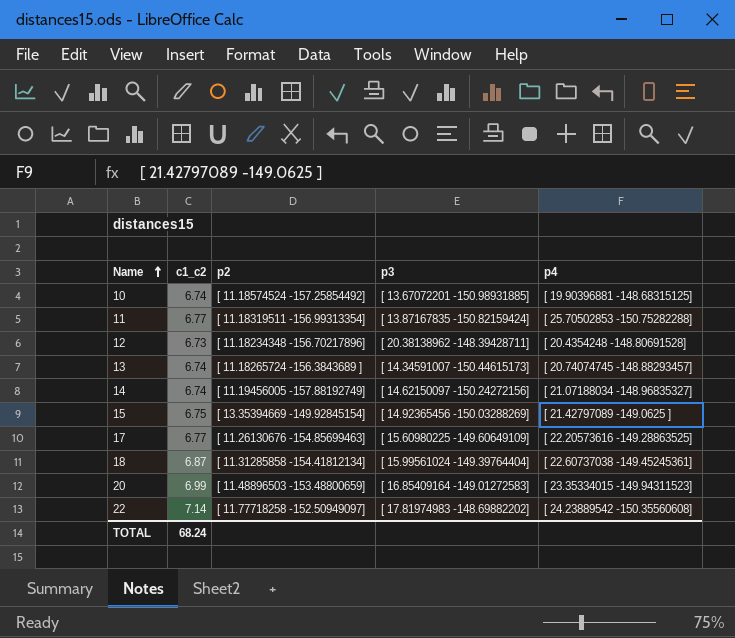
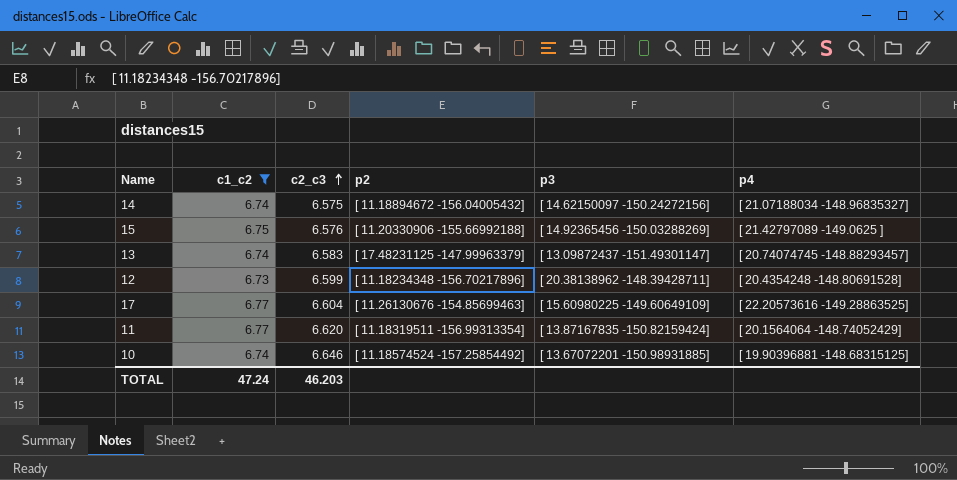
filter: none -> c1_c2 <= 6.77
row order: Name ascending -> c2_c3 ascending
column c2_c3 | position: none -> 3
14 | p2: [ 11.19456005 -157.88192749] -> [ 11.18894672 -156.04005432]
15 | p2: [ 13.35394669 -149.92845154] -> [ 11.20330906 -155.66992188]
13 | p2: [ 11.18265724 -156.3843689 ] -> [ 17.48231125 -147.99963379]
13 | p3: [ 14.34591007 -150.44615173] -> [ 13.09872437 -151.49301147]
11 | p4: [ 25.70502853 -150.75282288] -> [ 20.1564064 -148.74052429]
TOTAL | c1_c2: 68.24 -> 47.24

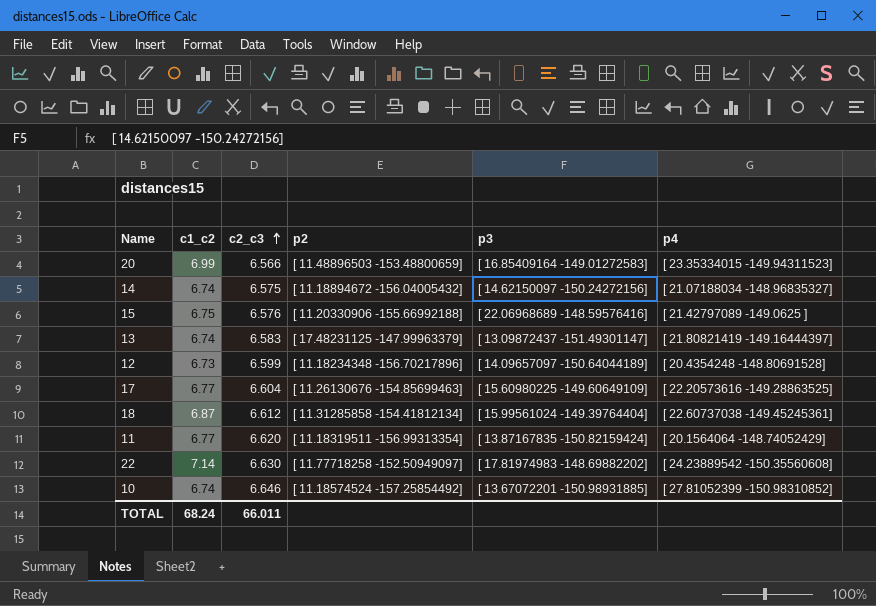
filter: c1_c2 <= 6.77 -> none
15 | p3: [ 14.92365456 -150.03288269] -> [ 22.06968689 -148.59576416]
13 | p4: [ 20.74074745 -148.88293457] -> [ 21.80821419 -149.16444397]
12 | p3: [ 20.38138962 -148.39428711] -> [ 14.09657097 -150.64044189]
10 | p4: [ 19.90396881 -148.68315125] -> [ 27.81052399 -150.98310852]
TOTAL | c1_c2: 47.24 -> 68.24
TOTAL | c2_c3: 46.203 -> 66.011

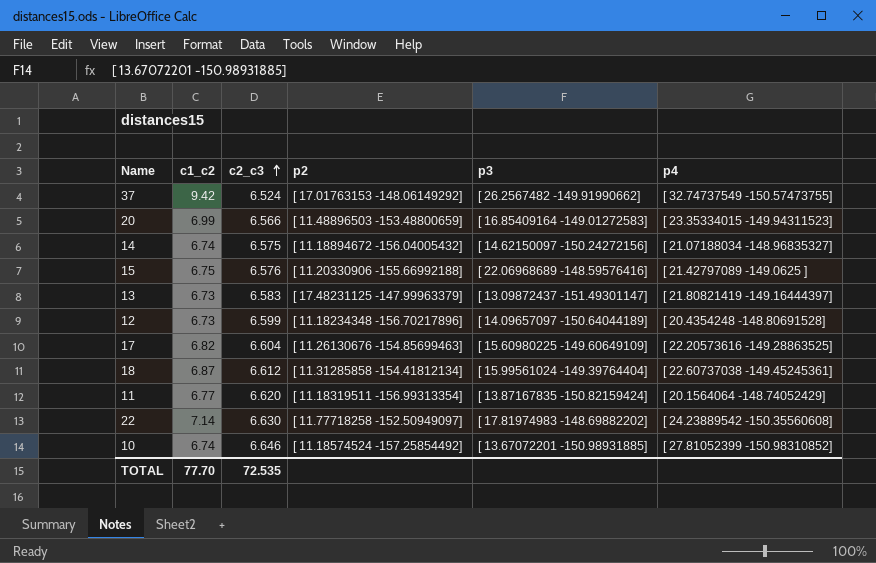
row 37: none -> 9.42 | 6.524 | [ 17.01763153 -148.06149292] | [ 26.2567482 -149.91990662] | [ 32.74737549 -150.57473755]
13 | c1_c2: 6.74 -> 6.73
17 | c1_c2: 6.77 -> 6.82
TOTAL | c1_c2: 68.24 -> 77.70
TOTAL | c2_c3: 66.011 -> 72.535

